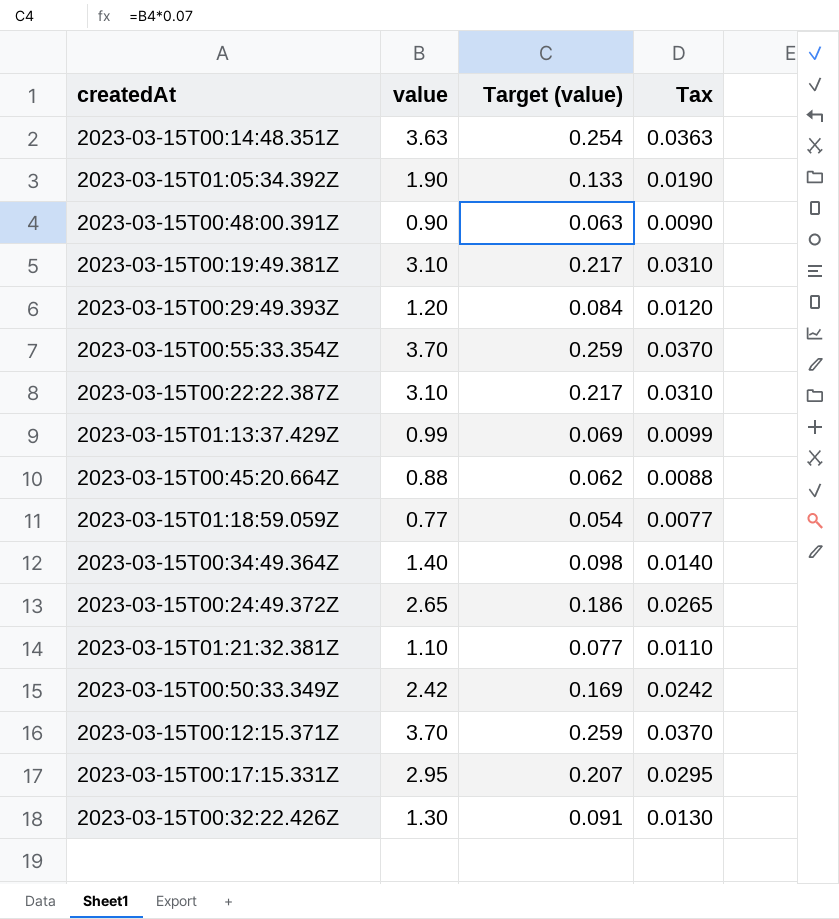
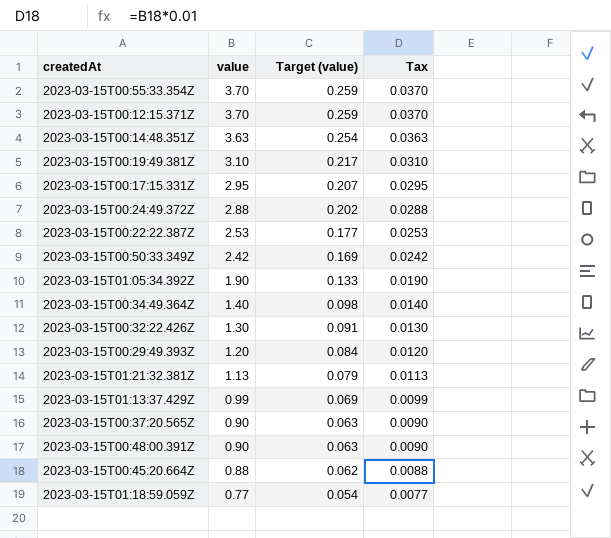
row order: none -> value descending
2023-03-15T00:24:49.372Z | value: 2.65 -> 2.88
2023-03-15T00:24:49.372Z | Target (value): 0.186 -> 0.202
2023-03-15T00:24:49.372Z | Tax: 0.0265 -> 0.0288
2023-03-15T00:22:22.387Z | value: 3.10 -> 2.53
2023-03-15T00:22:22.387Z | Target (value): 0.217 -> 0.177
2023-03-15T00:22:22.387Z | Tax: 0.0310 -> 0.0253
2023-03-15T01:21:32.381Z | value: 1.10 -> 1.13
2023-03-15T01:21:32.381Z | Target (value): 0.077 -> 0.079
2023-03-15T01:21:32.381Z | Tax: 0.0110 -> 0.0113
row 2023-03-15T00:37:20.565Z: none -> 0.90 | 0.063 | 0.0090

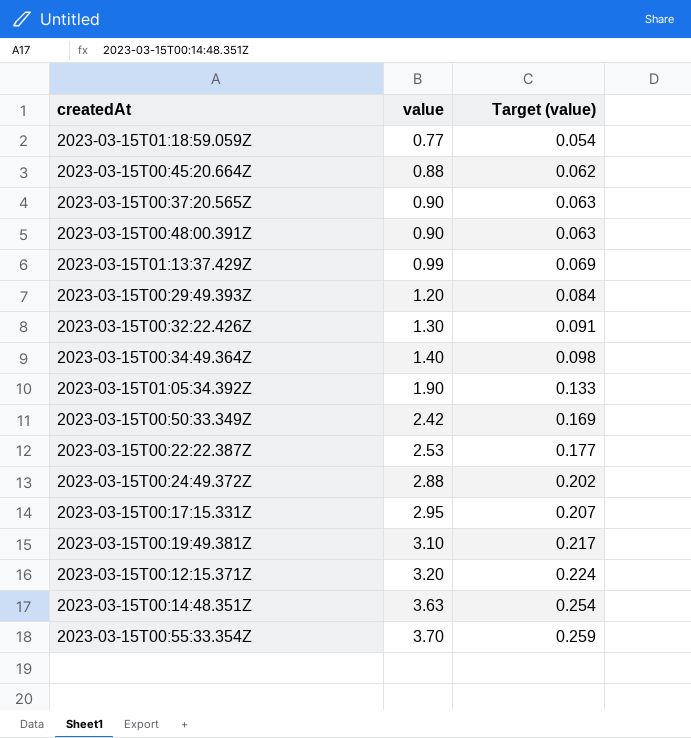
row order: value descending -> value ascending
column Tax | formula: [value] * 0.01 -> none
row 2023-03-15T01:21:32.381Z: 1.13 | 0.079 | 0.0113 -> none
2023-03-15T00:12:15.371Z | value: 3.70 -> 3.20
2023-03-15T00:12:15.371Z | Target (value): 0.259 -> 0.224

